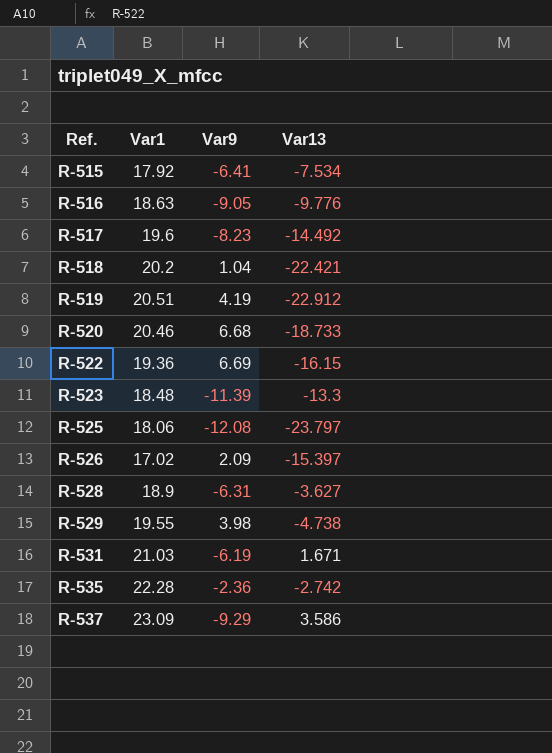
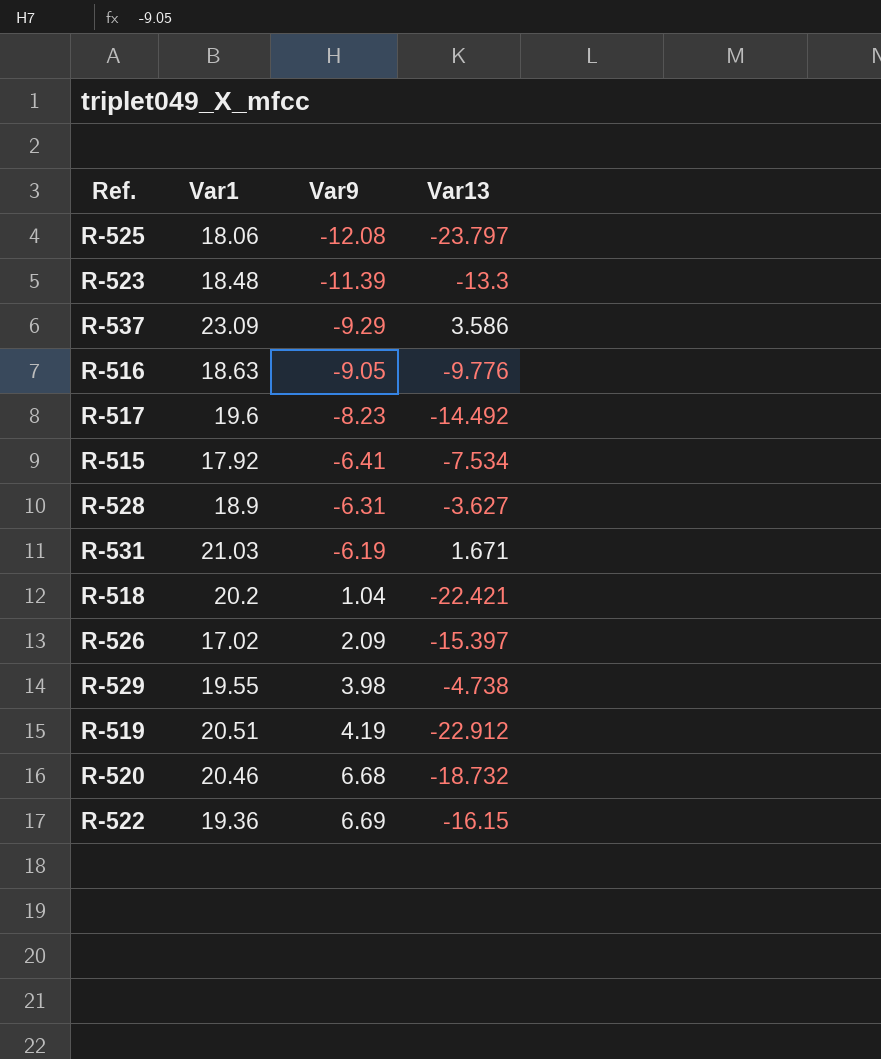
row order: Ref. ascending -> Var9 ascending
row R-535: 22.28 | -2.36 | -2.742 -> none
R-520 | Var13: -18.733 -> -18.732

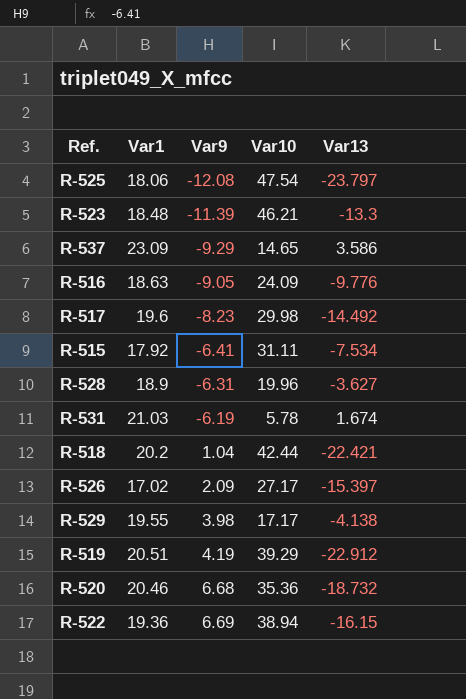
column Var10 | position: none -> 4
R-531 | Var13: 1.671 -> 1.674
R-529 | Var13: -4.738 -> -4.138

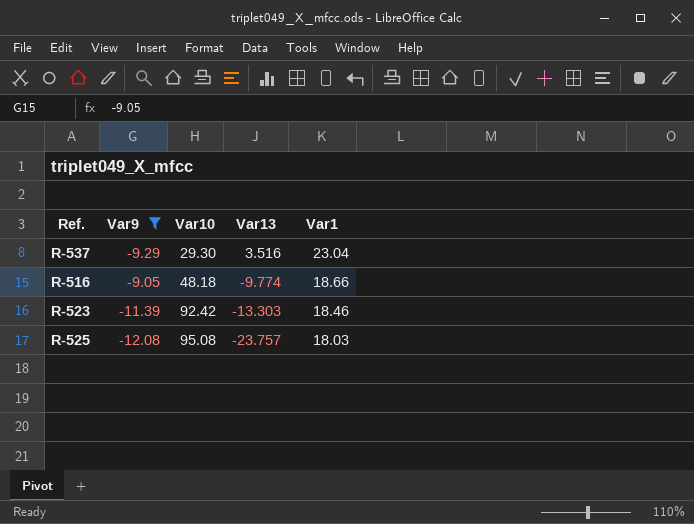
filter: none -> Var9 <= -9.05
row order: Var9 ascending -> Var10 ascending
column Var1 | position: 2 -> 5
R-537 | Var10: 14.65 -> 29.30
R-537 | Var13: 3.586 -> 3.516
R-537 | Var1: 23.09 -> 23.04
R-516 | Var10: 24.09 -> 48.18
R-516 | Var13: -9.776 -> -9.774
R-516 | Var1: 18.63 -> 18.66
R-523 | Var10: 46.21 -> 92.42
R-523 | Var13: -13.3 -> -13.303
R-523 | Var1: 18.48 -> 18.46
R-525 | Var10: 47.54 -> 95.08
R-525 | Var13: -23.797 -> -23.757
R-525 | Var1: 18.06 -> 18.03

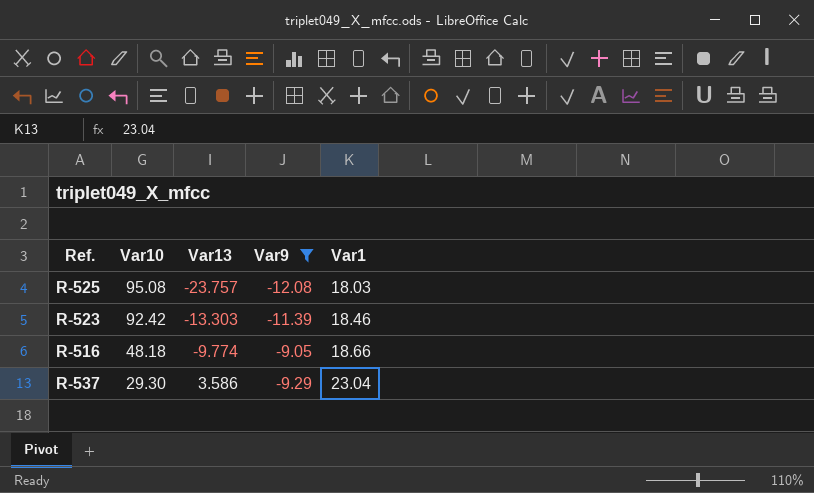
row order: Var10 ascending -> Var10 descending
column Var9 | position: 2 -> 4
R-537 | Var13: 3.516 -> 3.586

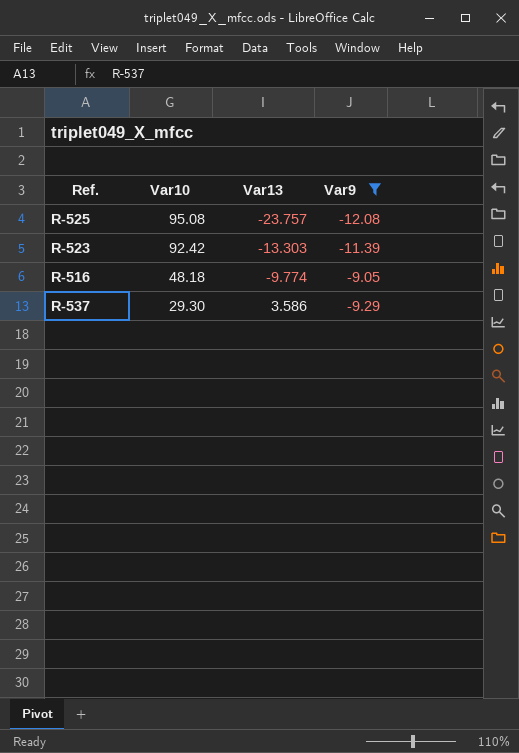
column Var1 | position: 5 -> none

